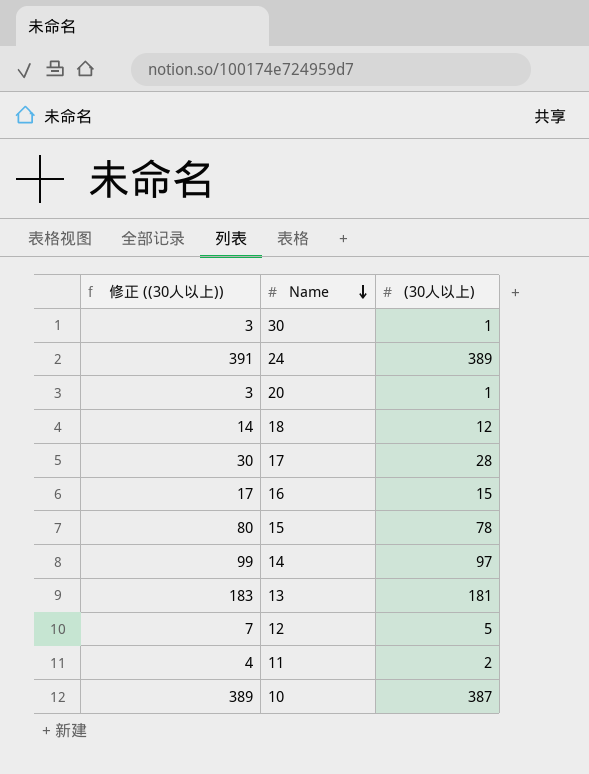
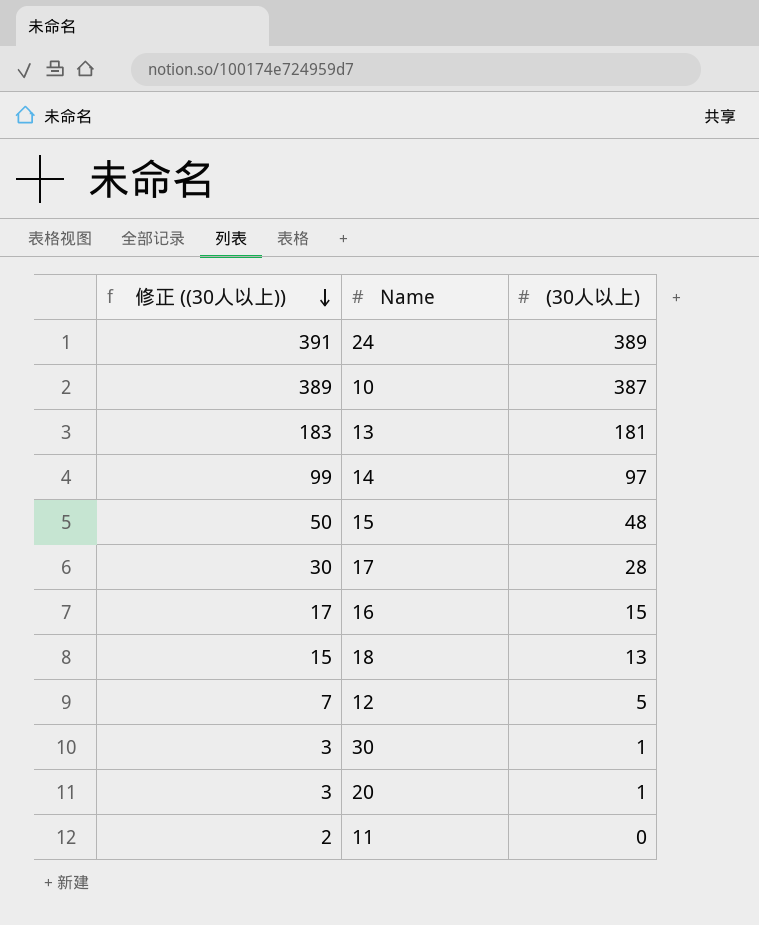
row order: Name descending -> 修正 ((30人以上)) descending
15 | 修正 ((30人以上)): 80 -> 50
15 | (30人以上): 78 -> 48
18 | 修正 ((30人以上)): 14 -> 15
18 | (30人以上): 12 -> 13
11 | 修正 ((30人以上)): 4 -> 2
11 | (30人以上): 2 -> 0

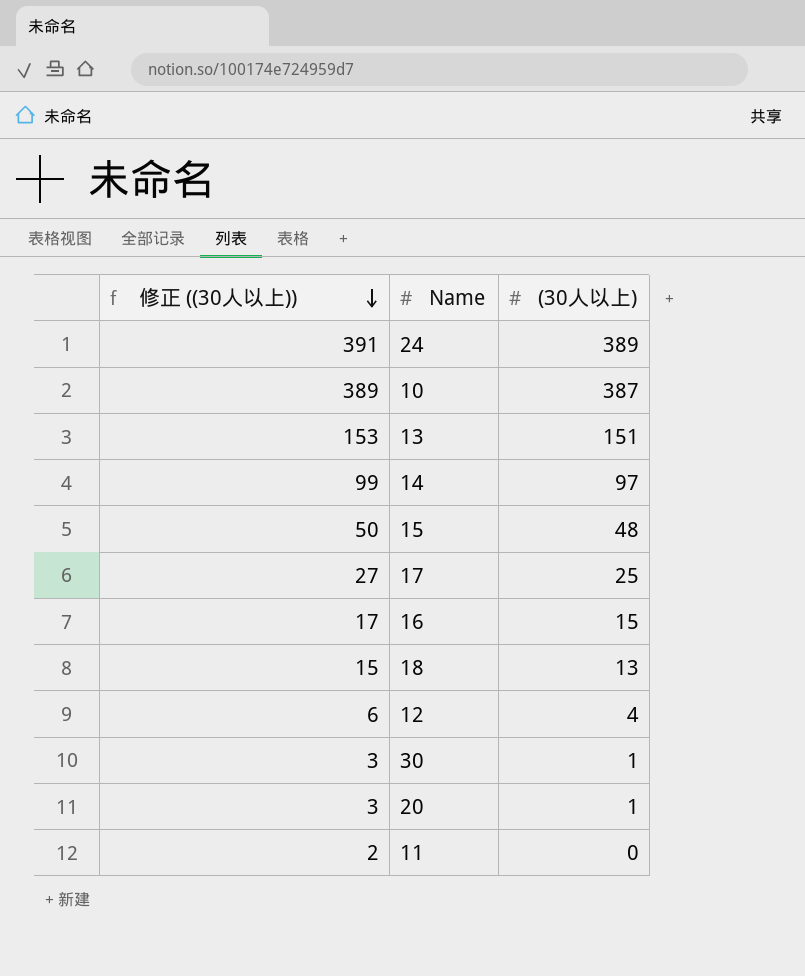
13 | 修正 ((30人以上)): 183 -> 153
13 | (30人以上): 181 -> 151
17 | 修正 ((30人以上)): 30 -> 27
17 | (30人以上): 28 -> 25
12 | 修正 ((30人以上)): 7 -> 6
12 | (30人以上): 5 -> 4

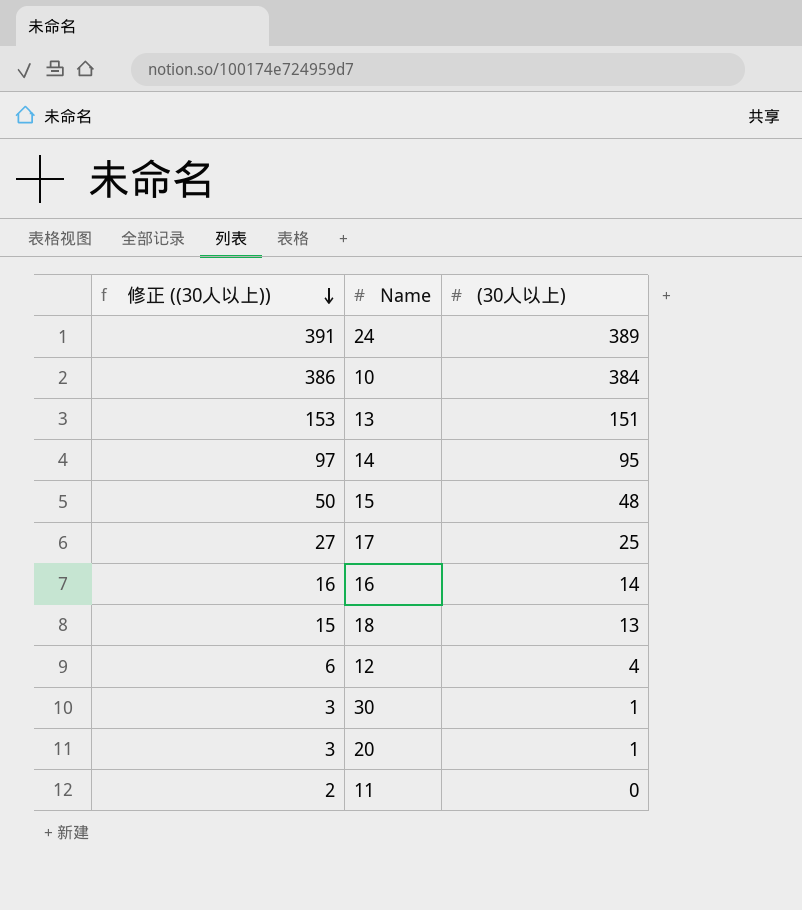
10 | 修正 ((30人以上)): 389 -> 386
10 | (30人以上): 387 -> 384
14 | 修正 ((30人以上)): 99 -> 97
14 | (30人以上): 97 -> 95
16 | 修正 ((30人以上)): 17 -> 16
16 | (30人以上): 15 -> 14

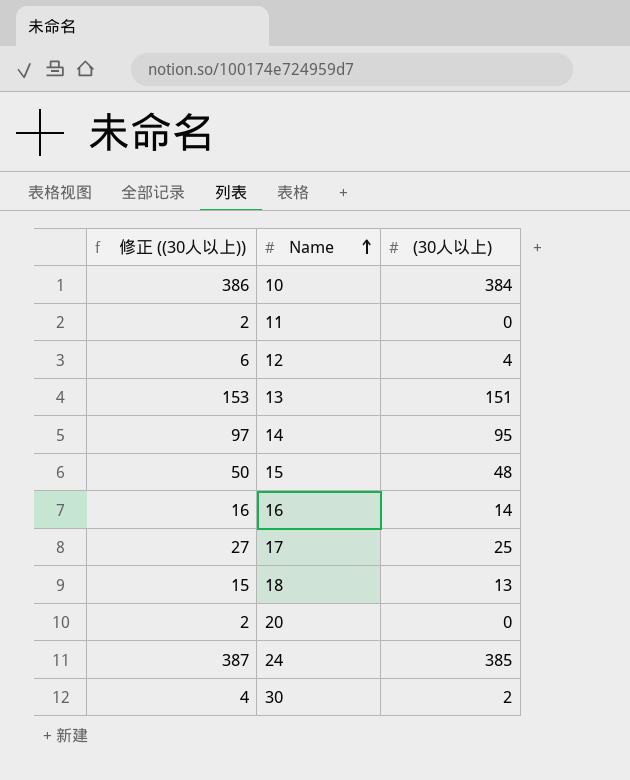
row order: 修正 ((30人以上)) descending -> Name ascending
20 | 修正 ((30人以上)): 3 -> 2
20 | (30人以上): 1 -> 0
24 | 修正 ((30人以上)): 391 -> 387
24 | (30人以上): 389 -> 385
30 | 修正 ((30人以上)): 3 -> 4
30 | (30人以上): 1 -> 2

